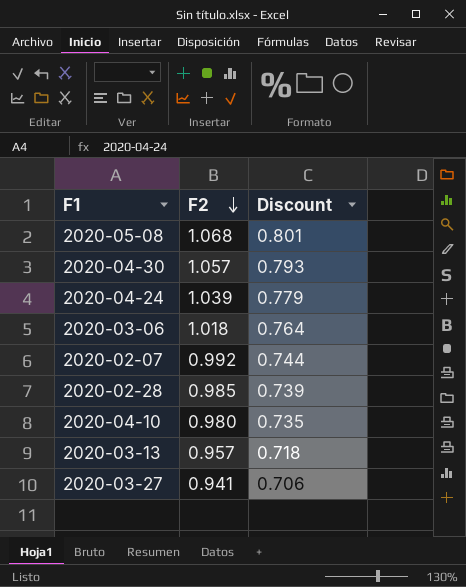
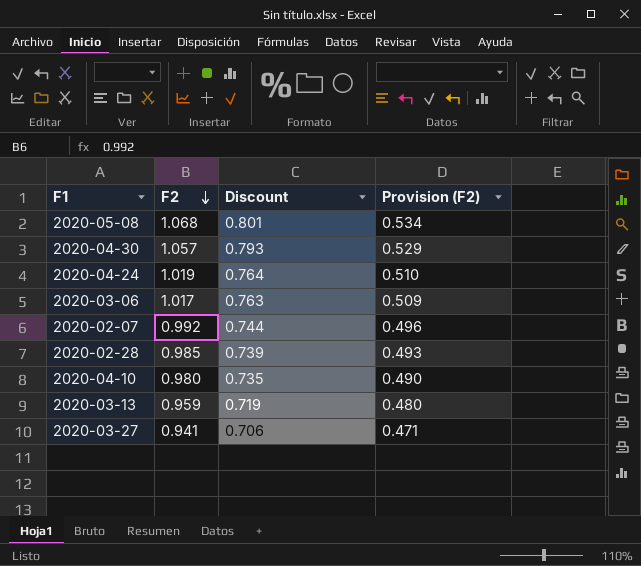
column Provision (F2) | formula: none -> [F2] * 0.5
2020-04-24 | F2: 1.039 -> 1.019
2020-04-24 | Discount: 0.779 -> 0.764
2020-03-06 | F2: 1.018 -> 1.017
2020-03-06 | Discount: 0.764 -> 0.763
2020-03-13 | F2: 0.957 -> 0.959
2020-03-13 | Discount: 0.718 -> 0.719

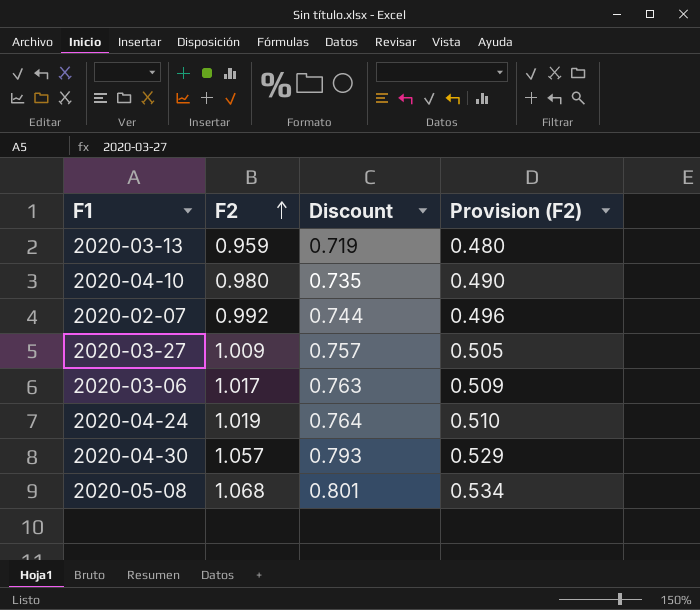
row order: F2 descending -> F2 ascending
row 2020-02-28: 0.985 | 0.739 | 0.493 -> none
2020-03-27 | F2: 0.941 -> 1.009
2020-03-27 | Discount: 0.706 -> 0.757
2020-03-27 | Provision (F2): 0.471 -> 0.505

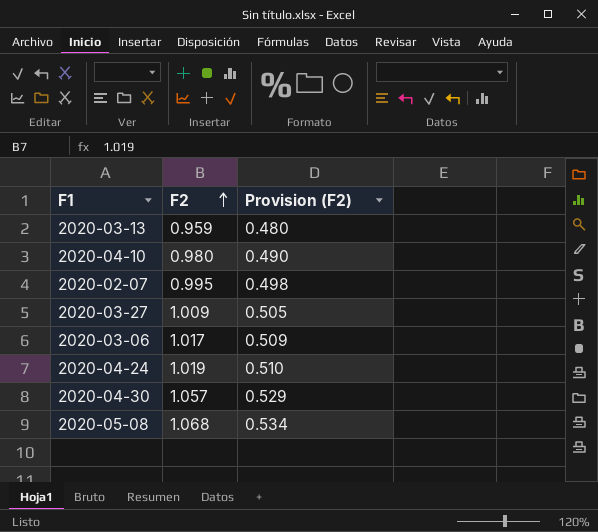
column Discount | formula: [F2] * 0.75 -> none
2020-02-07 | F2: 0.992 -> 0.995
2020-02-07 | Provision (F2): 0.496 -> 0.498

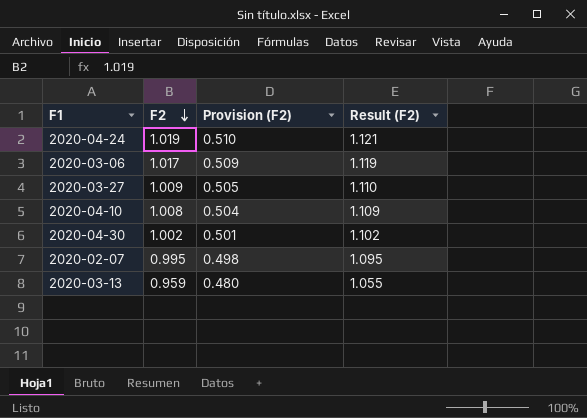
row order: F2 ascending -> F2 descending
column Result (F2) | formula: none -> [F2] * 1.1
row 2020-05-08: 1.068 | 0.534 -> none
2020-04-10 | F2: 0.980 -> 1.008
2020-04-10 | Provision (F2): 0.490 -> 0.504
2020-04-30 | F2: 1.057 -> 1.002
2020-04-30 | Provision (F2): 0.529 -> 0.501

